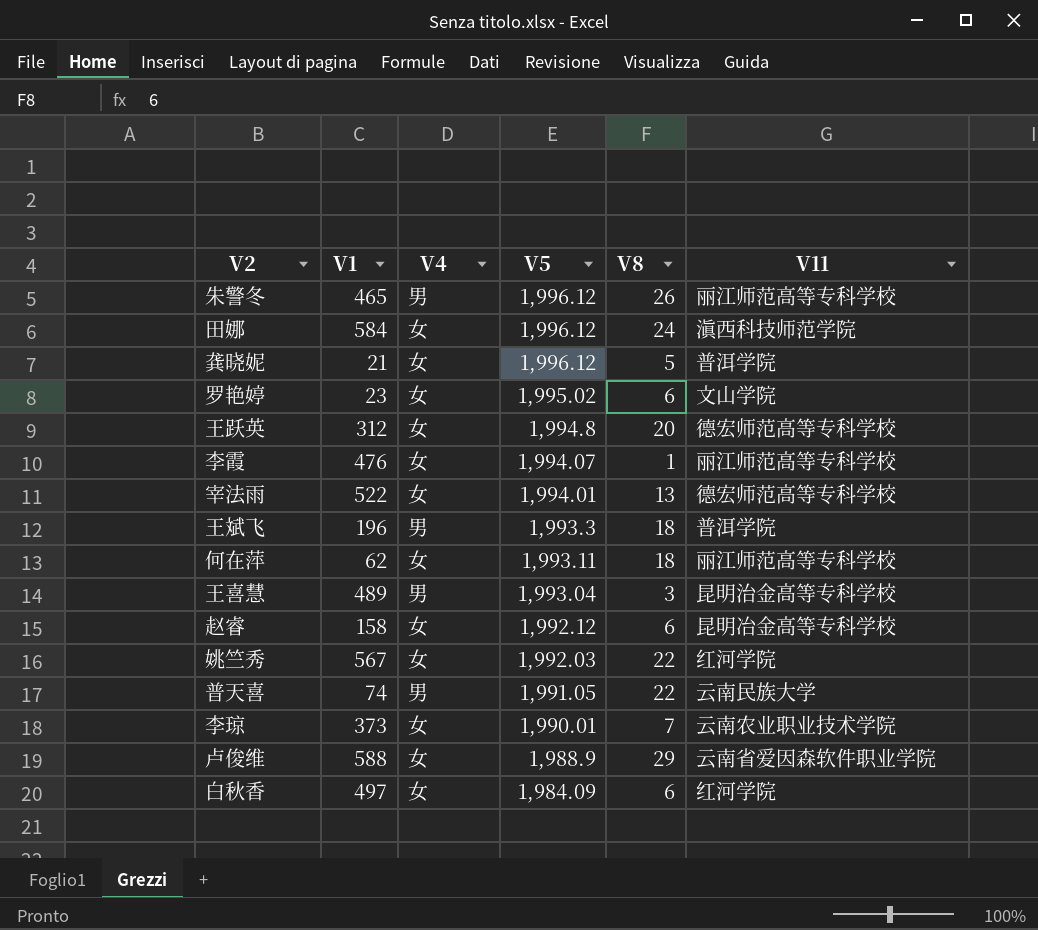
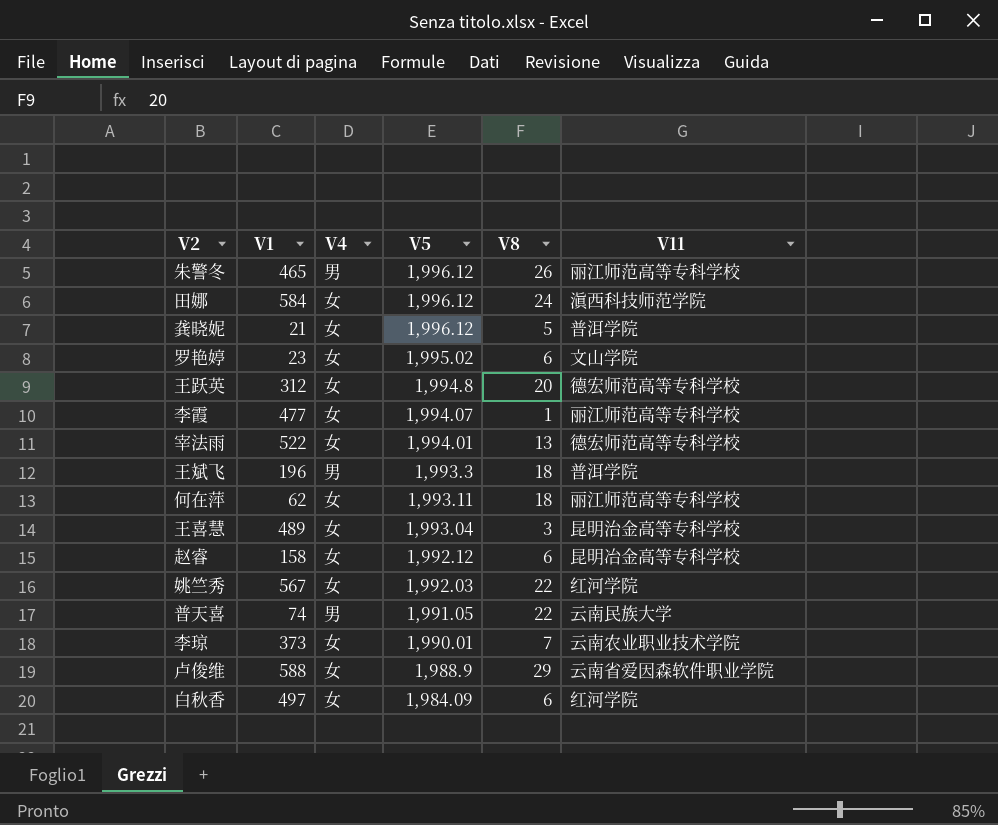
李霞 | V1: 476 -> 477
王喜慧 | V4: 男 -> 女

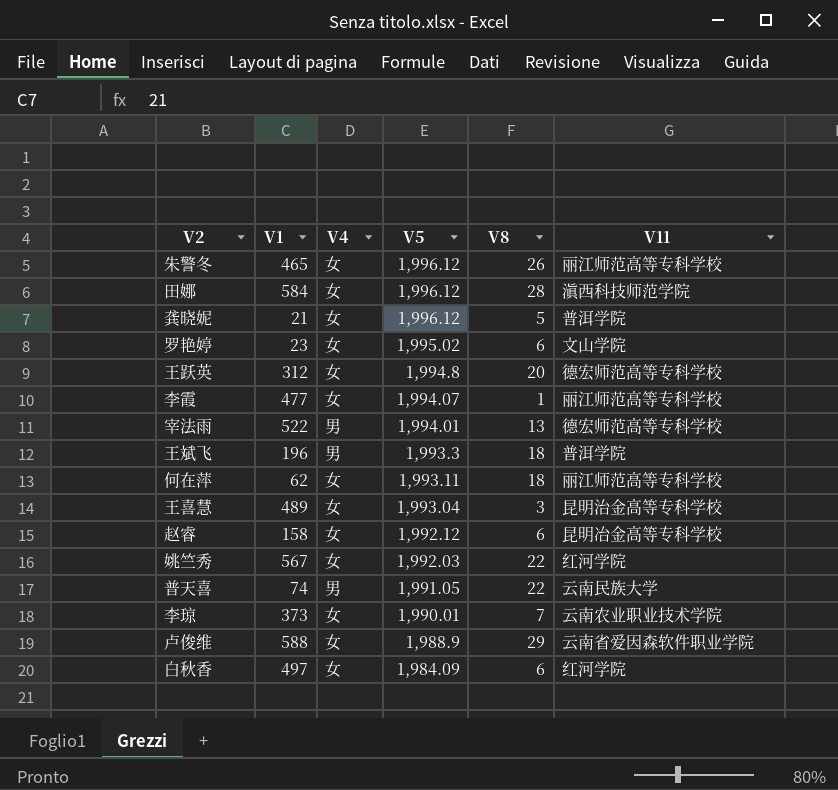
朱警冬 | V4: 男 -> 女
田娜 | V8: 24 -> 28
宰法雨 | V4: 女 -> 男

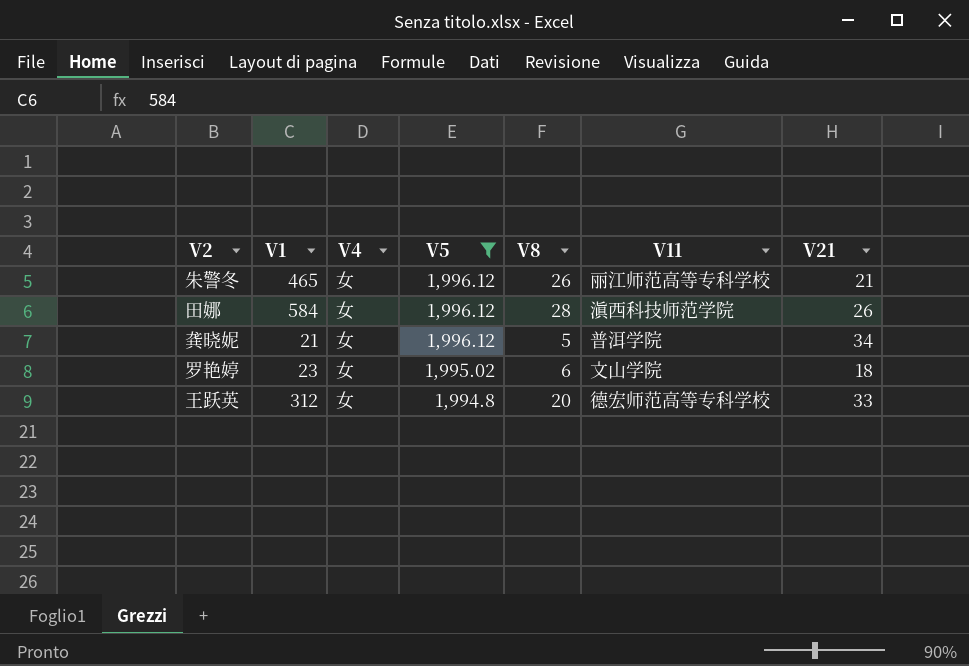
filter: none -> V5 >= 1,994.8
column V21 | position: none -> 7

